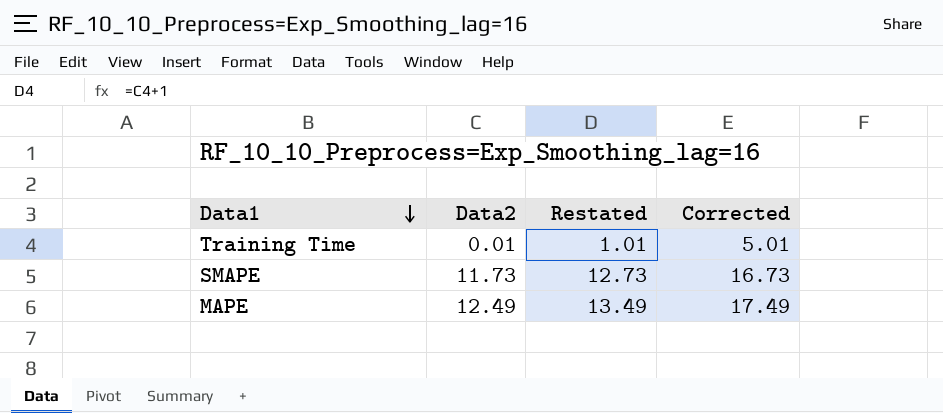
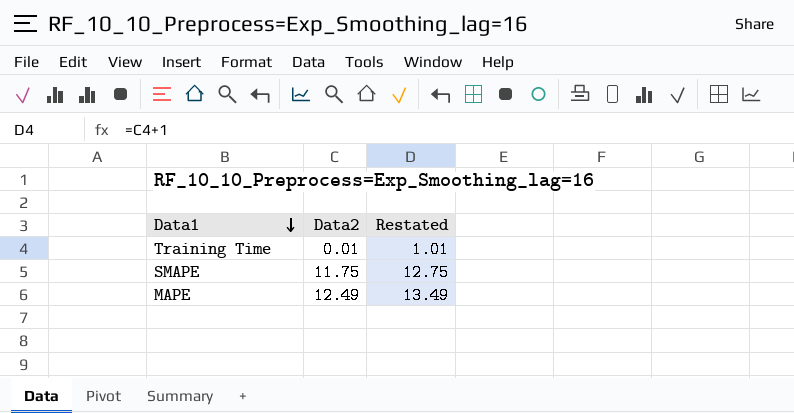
column Corrected | formula: [Data2] + 5 -> none
SMAPE | Data2: 11.73 -> 11.75
SMAPE | Restated: 12.73 -> 12.75

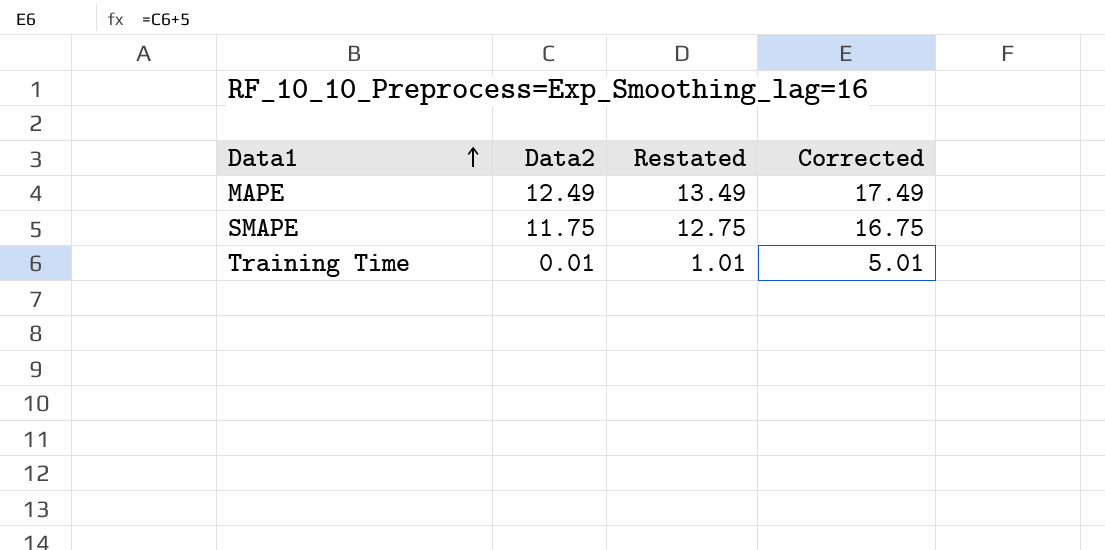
row order: Data1 descending -> Data1 ascending
column Corrected | formula: none -> [Data2] + 5

